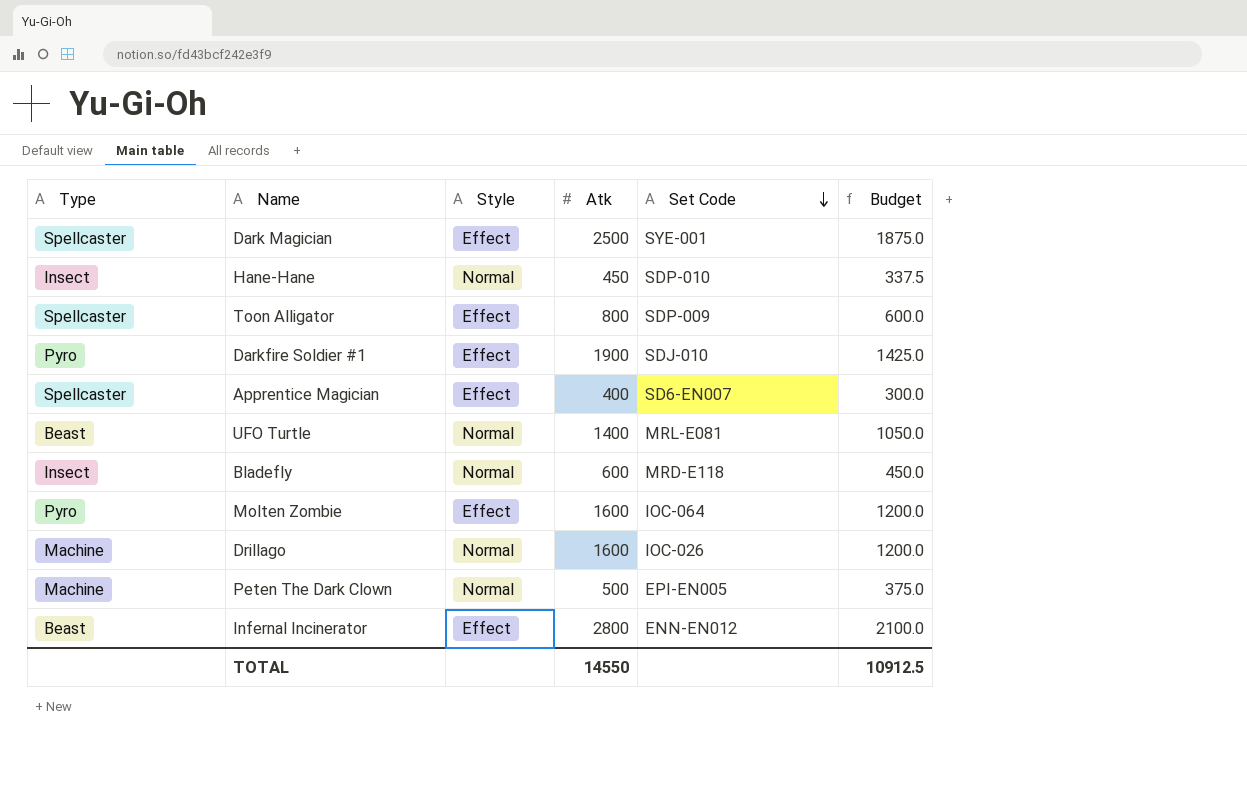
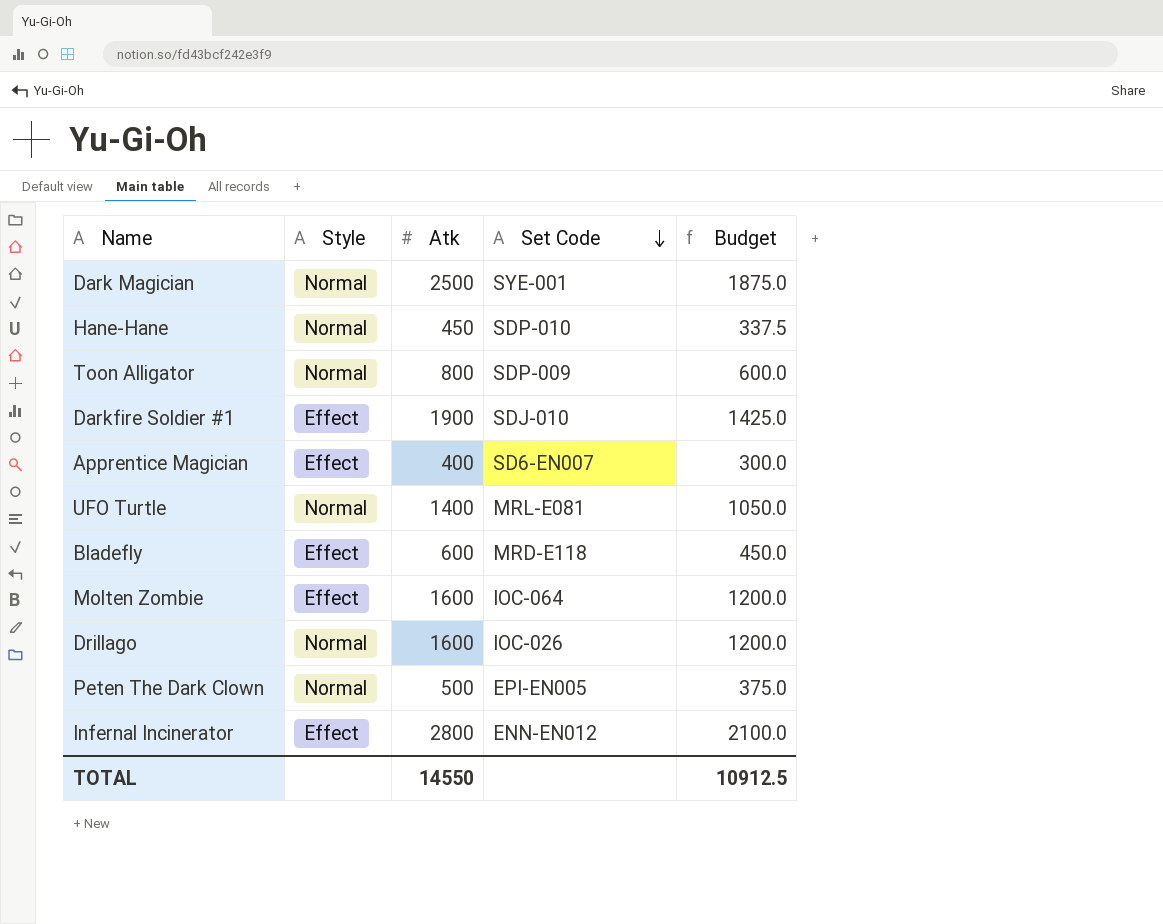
column Type | position: 1 -> none
Dark Magician | Style: Effect -> Normal
Toon Alligator | Style: Effect -> Normal
Bladefly | Style: Normal -> Effect

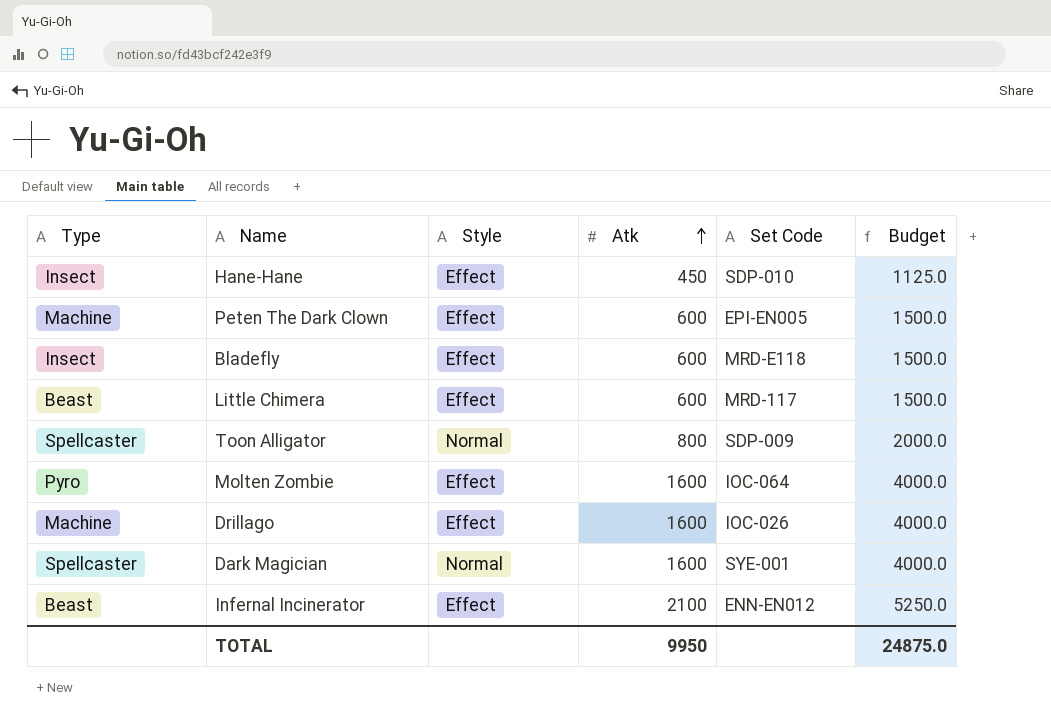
row order: Set Code descending -> Atk ascending
column Type | position: none -> 1
column Budget | formula: [Atk] * 0.75 -> [Atk] * 2.5
row Darkfire Soldier #1: Effect | 1900 | SDJ-010 | 1425.0 -> none
row Apprentice Magician: Effect | 400 | SD6-EN007 | 300.0 -> none
row UFO Turtle: Normal | 1400 | MRL-E081 | 1050.0 -> none
Hane-Hane | Style: Normal -> Effect
Peten The Dark Clown | Style: Normal -> Effect
Peten The Dark Clown | Atk: 500 -> 600
row Little Chimera: none -> Beast | Effect | 600 | MRD-117 | 1500.0
Drillago | Style: Normal -> Effect
Dark Magician | Atk: 2500 -> 1600
Infernal Incinerator | Atk: 2800 -> 2100
TOTAL | Atk: 14550 -> 9950
TOTAL | Budget: 10912.5 -> 24875.0

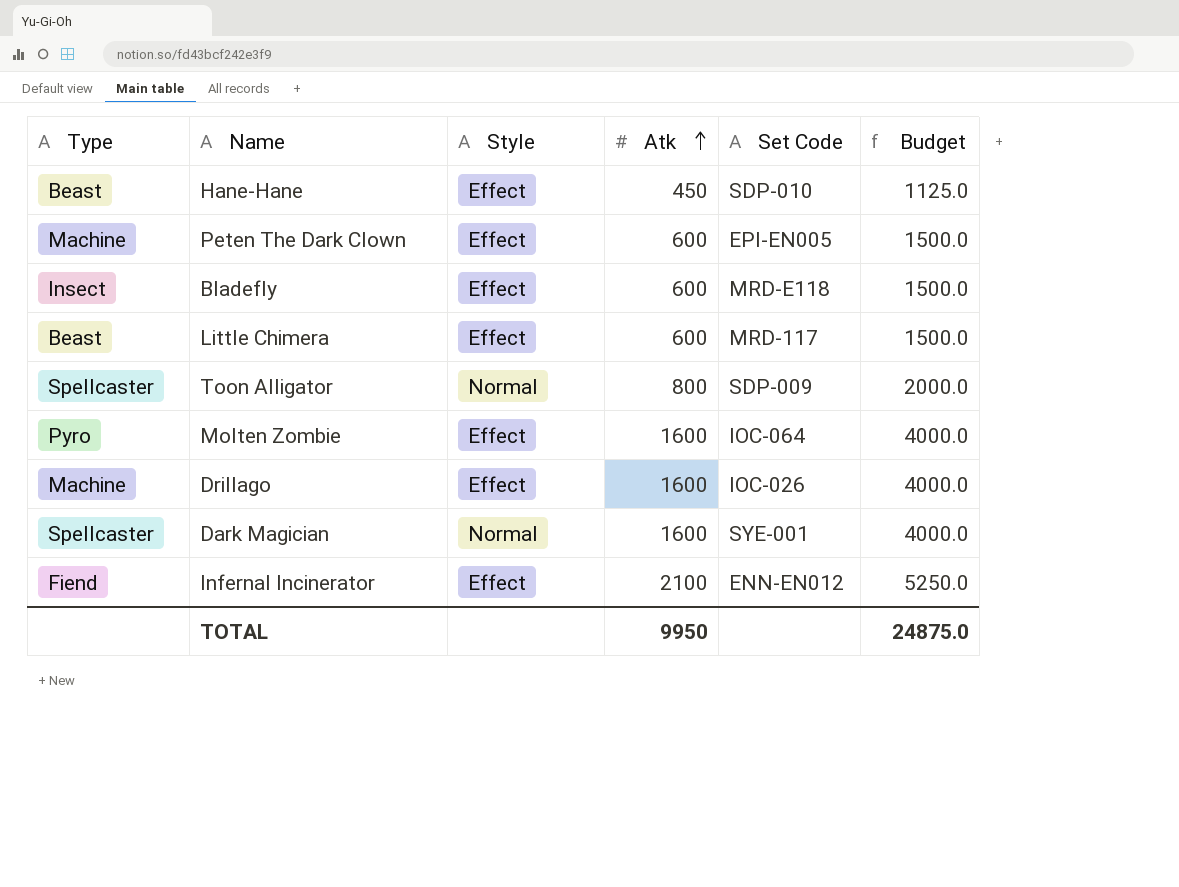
Hane-Hane | Type: Insect -> Beast
Infernal Incinerator | Type: Beast -> Fiend

